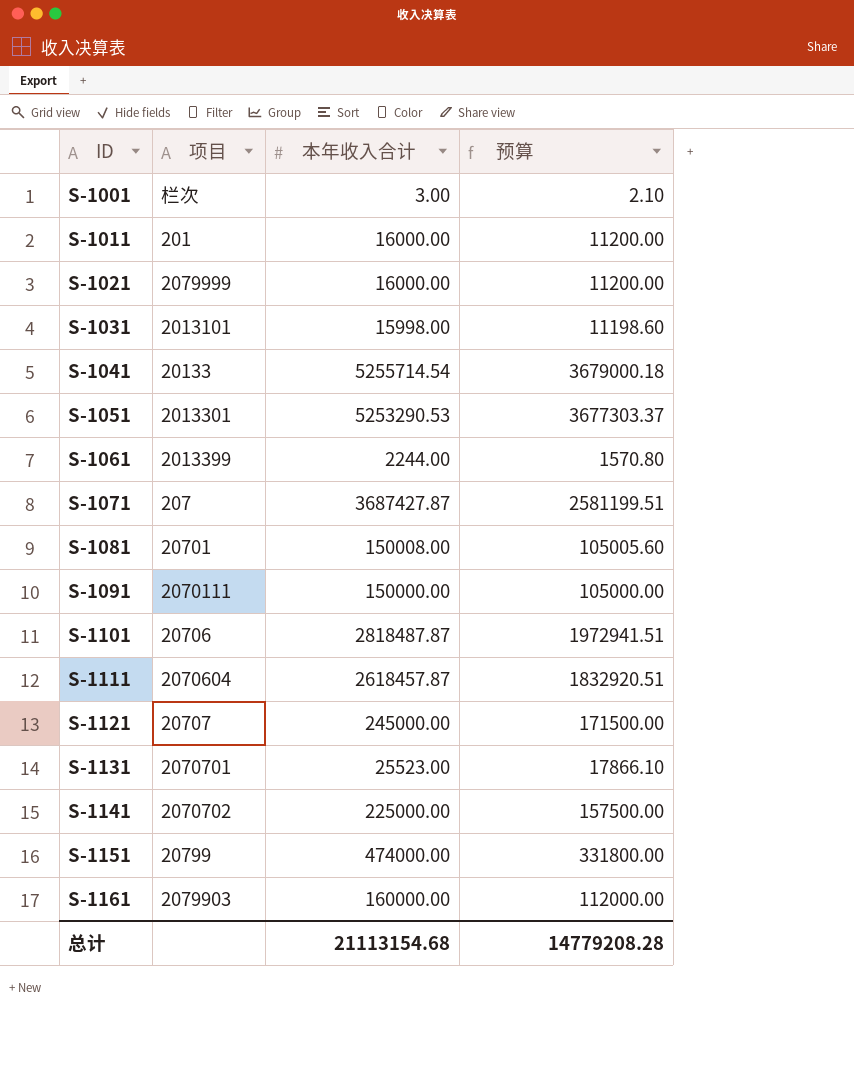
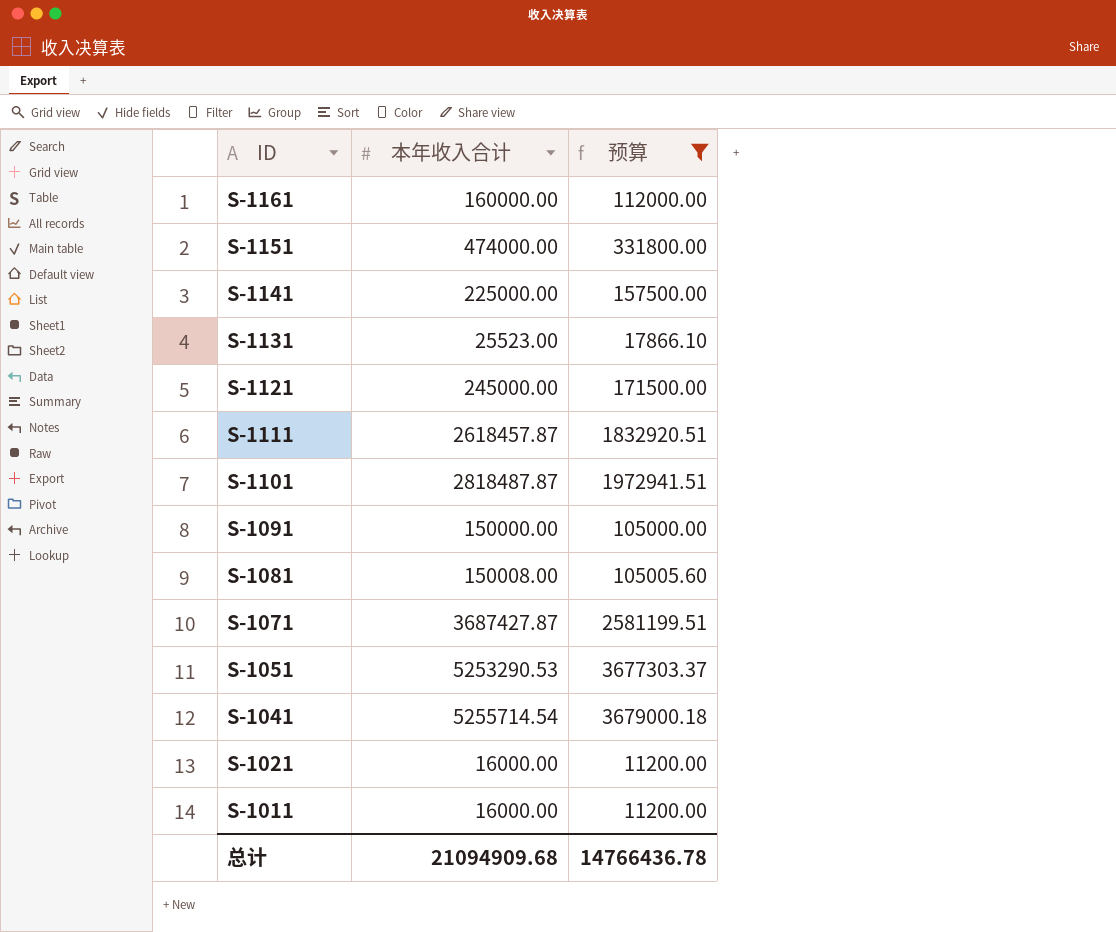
filter: none -> 预算 >= 11200.00
row order: ID ascending -> ID descending
column 项目 | position: 2 -> none
总计 | 本年收入合计: 21113154.68 -> 21094909.68
总计 | 预算: 14779208.28 -> 14766436.78

